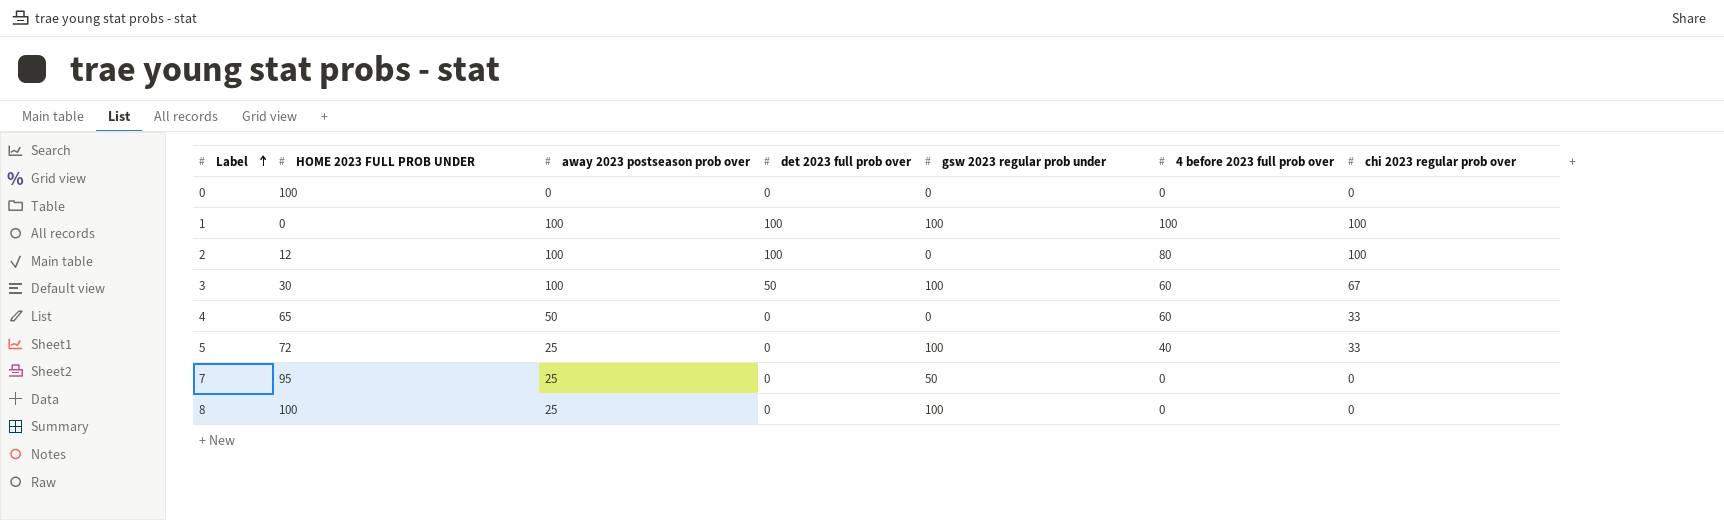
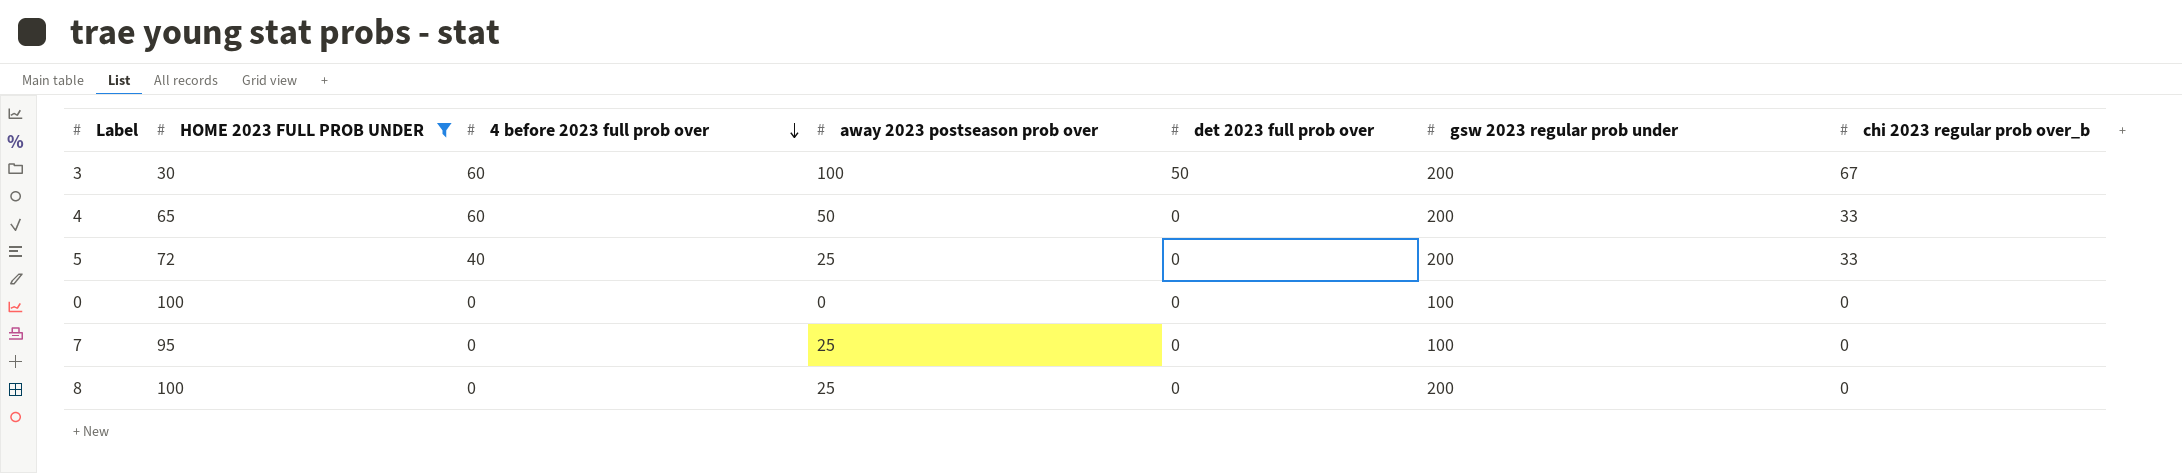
filter: none -> HOME 2023 FULL PROB UNDER >= 30
row order: Label ascending -> 4 before 2023 full prob over descending
column 4 before 2023 full prob over | position: 6 -> 3
column name: chi 2023 regular prob over -> chi 2023 regular prob over_b
3 | gsw 2023 regular prob under: 100 -> 200
4 | gsw 2023 regular prob under: 0 -> 200
5 | gsw 2023 regular prob under: 100 -> 200
0 | gsw 2023 regular prob under: 0 -> 100
7 | gsw 2023 regular prob under: 50 -> 100
8 | gsw 2023 regular prob under: 100 -> 200

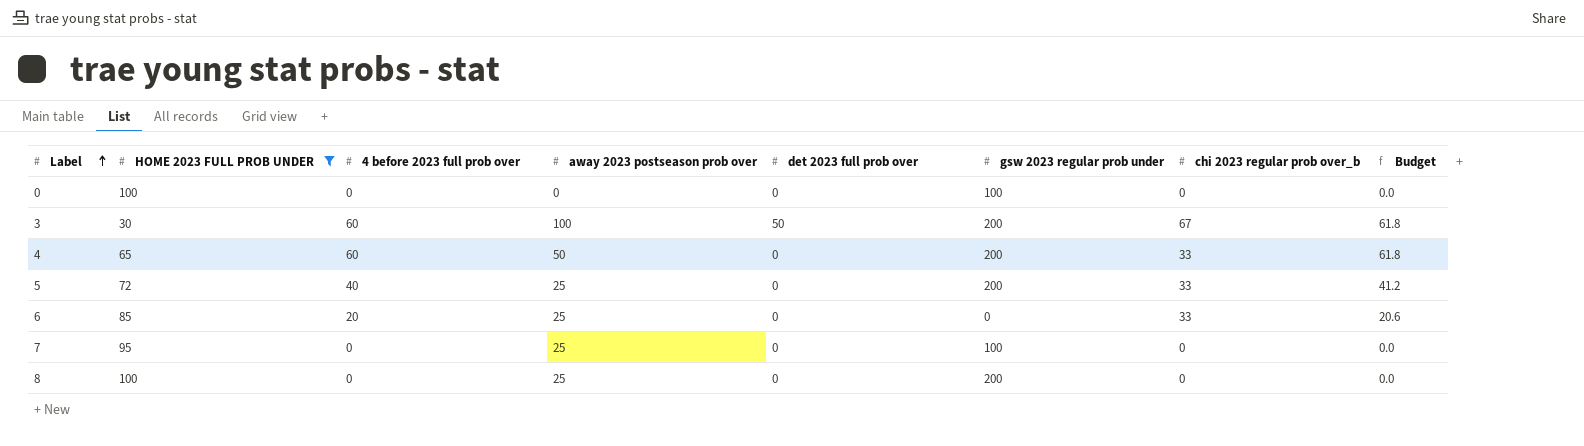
row order: 4 before 2023 full prob over descending -> Label ascending
column Budget | formula: none -> [4 before 2023 full prob over] * 1.03
row 6: none -> 85 | 20 | 25 | 0 | 0 | 33 | 20.6

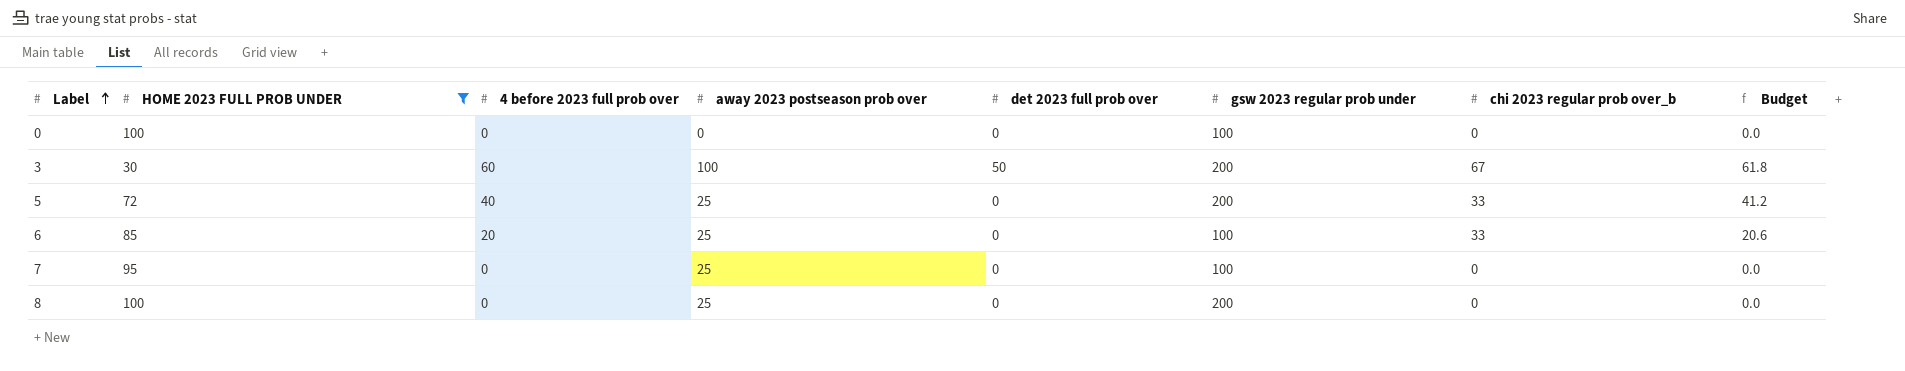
row 4: 65 | 60 | 50 | 0 | 200 | 33 | 61.8 -> none
6 | gsw 2023 regular prob under: 0 -> 100

